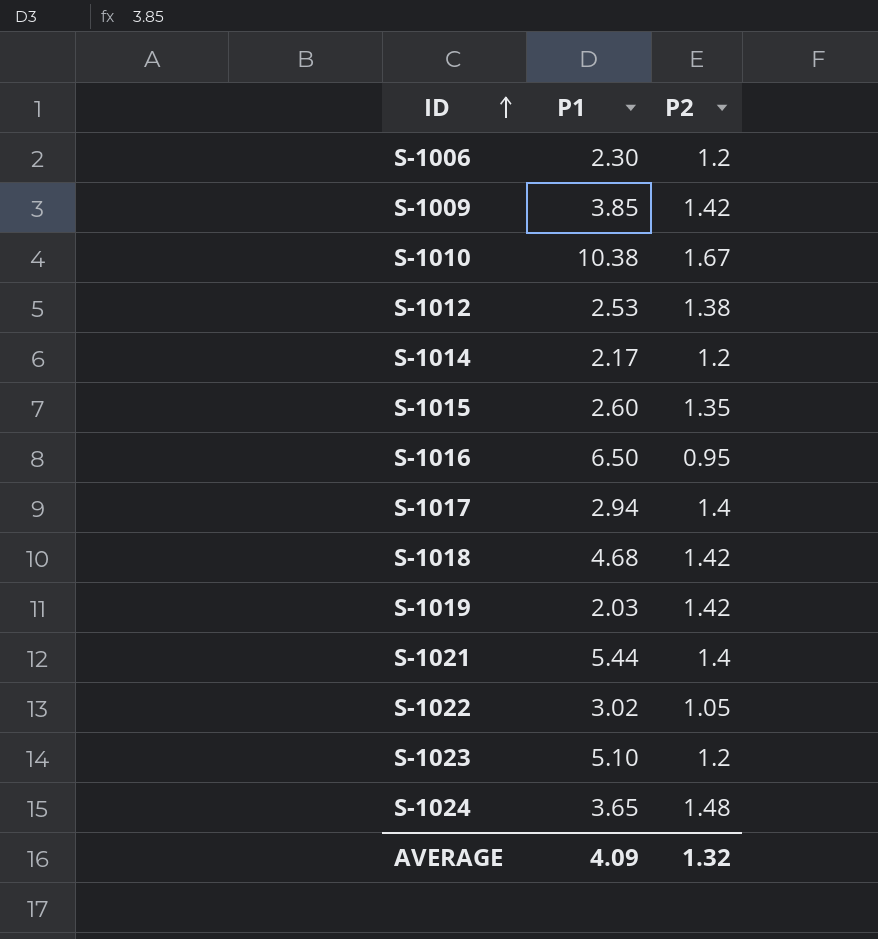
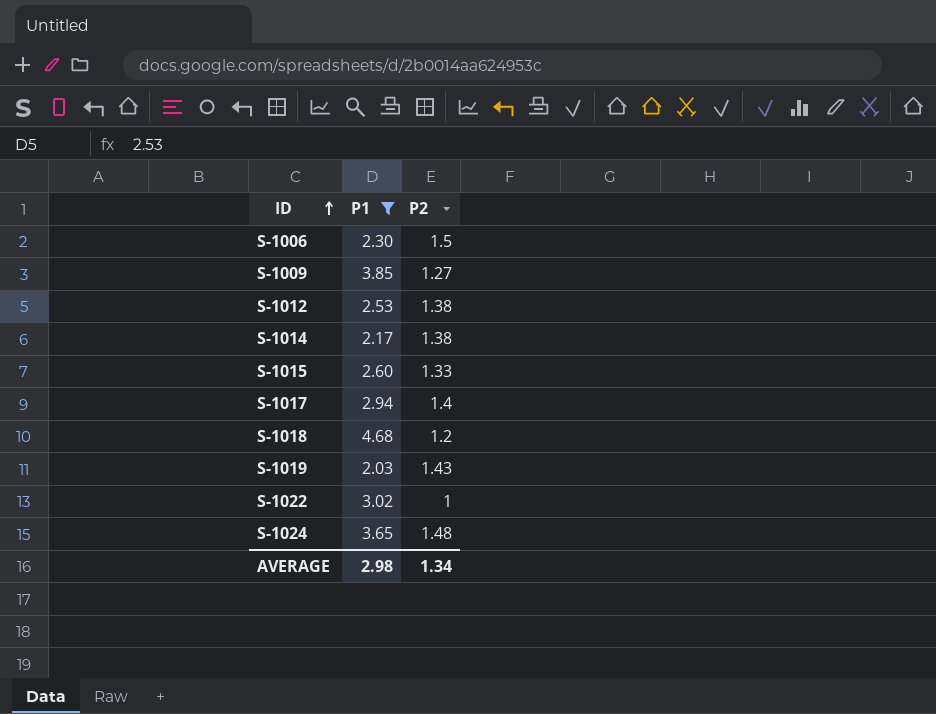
filter: none -> P1 <= 4.68
S-1006 | P2: 1.2 -> 1.5
S-1009 | P2: 1.42 -> 1.27
S-1014 | P2: 1.2 -> 1.38
S-1015 | P2: 1.35 -> 1.33
S-1018 | P2: 1.42 -> 1.2
S-1019 | P2: 1.42 -> 1.43
S-1022 | P2: 1.05 -> 1
AVERAGE | P1: 4.09 -> 2.98
AVERAGE | P2: 1.32 -> 1.34

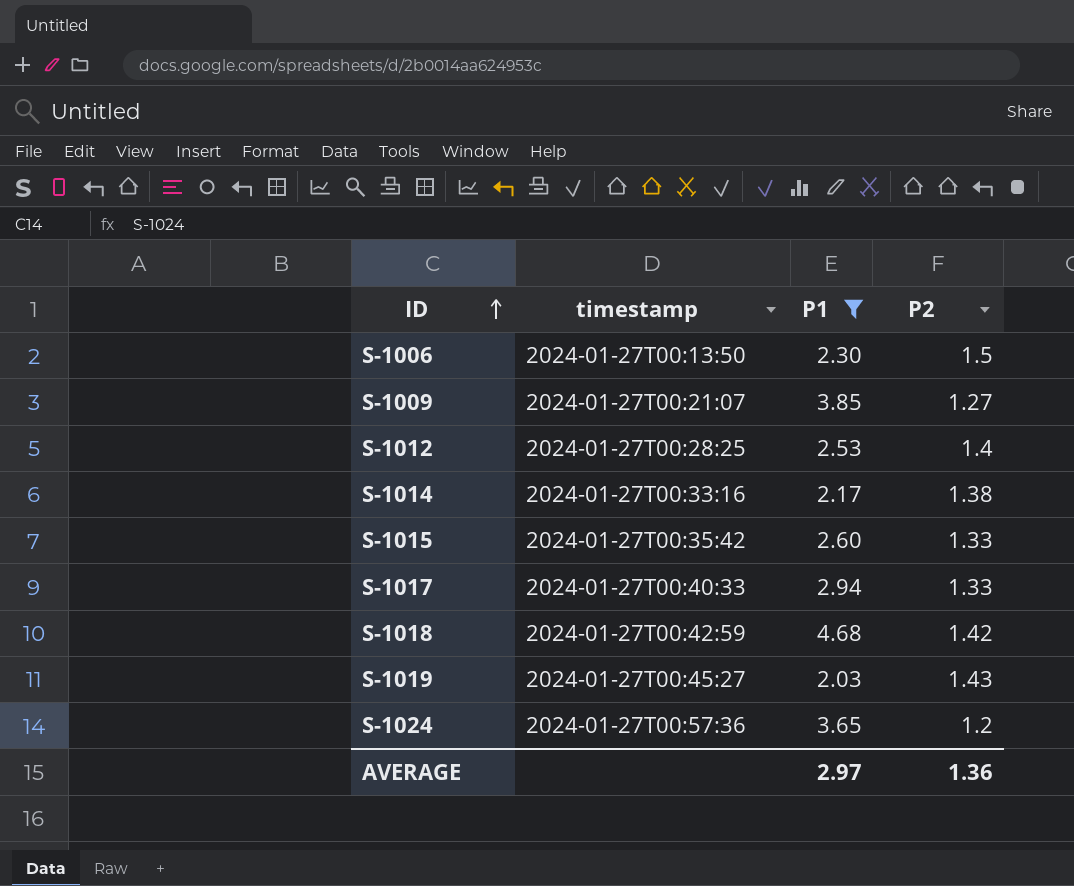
column timestamp | position: none -> 2
row S-1022: 3.02 | 1 -> none
S-1012 | P2: 1.38 -> 1.4
S-1017 | P2: 1.4 -> 1.33
S-1018 | P2: 1.2 -> 1.42
S-1024 | P2: 1.48 -> 1.2
AVERAGE | P1: 2.98 -> 2.97
AVERAGE | P2: 1.34 -> 1.36

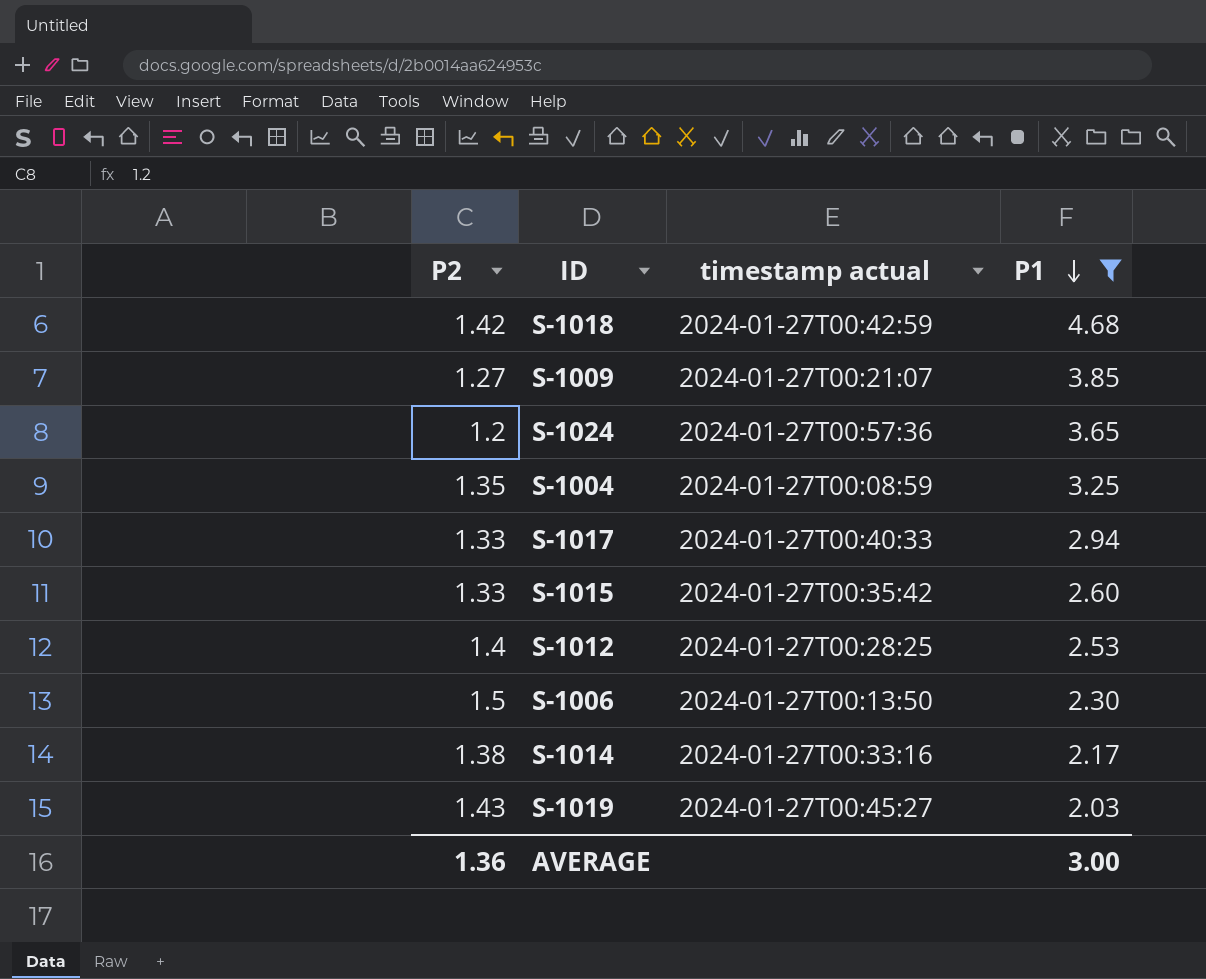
row order: ID ascending -> P1 descending
column P2 | position: 4 -> 1
column name: timestamp -> timestamp actual
row S-1004: none -> 1.35 | 2024-01-27T00:08:59 | 3.25
AVERAGE | P1: 2.97 -> 3.00

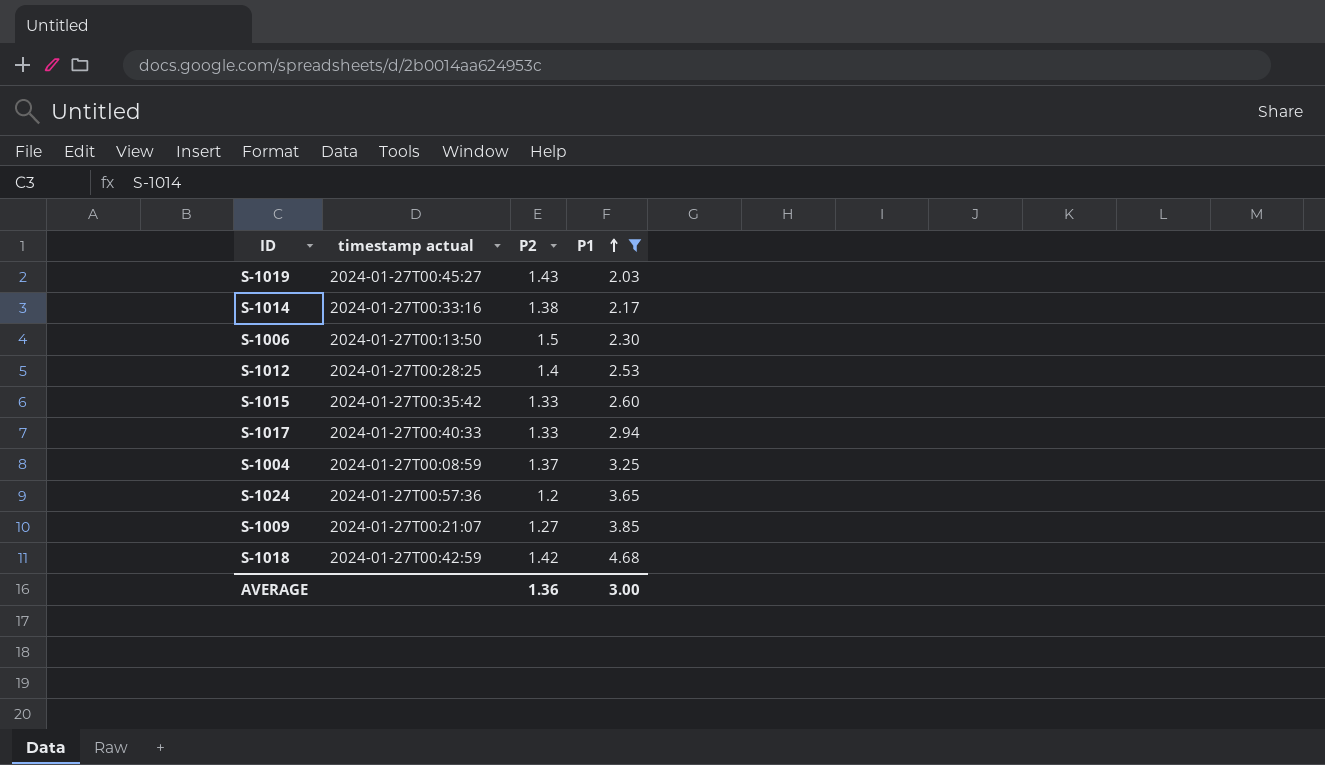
row order: P1 descending -> P1 ascending
column P2 | position: 1 -> 3
S-1004 | P2: 1.35 -> 1.37

